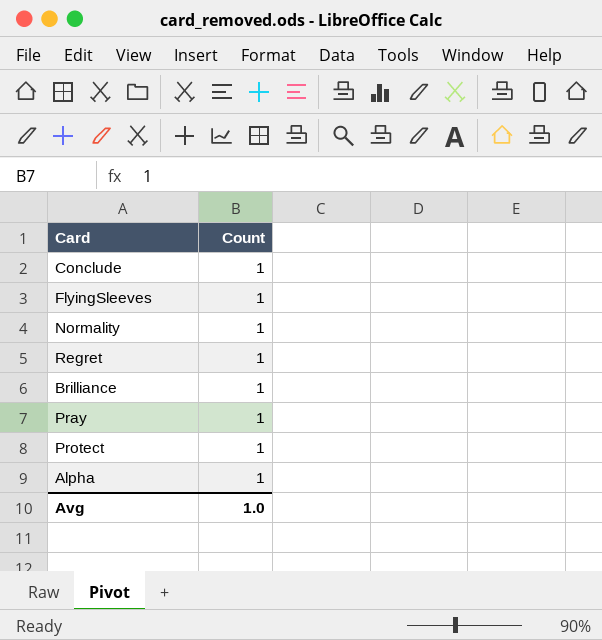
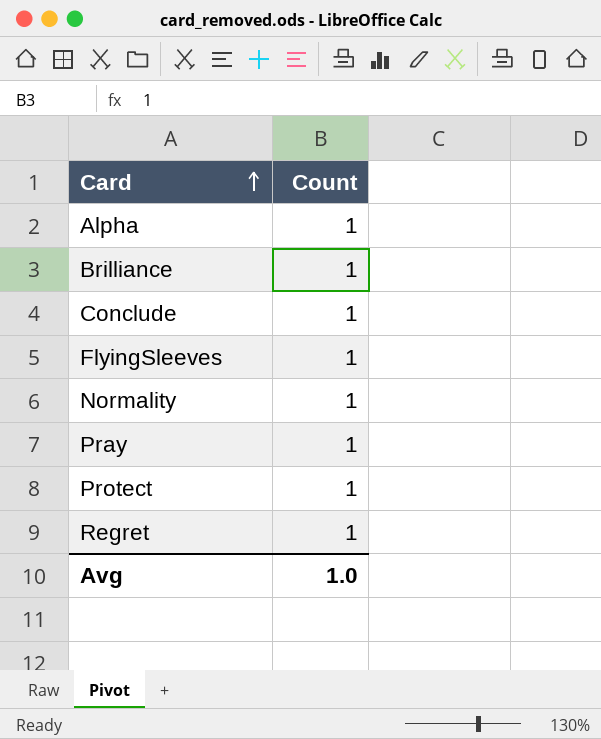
row order: none -> Card ascending

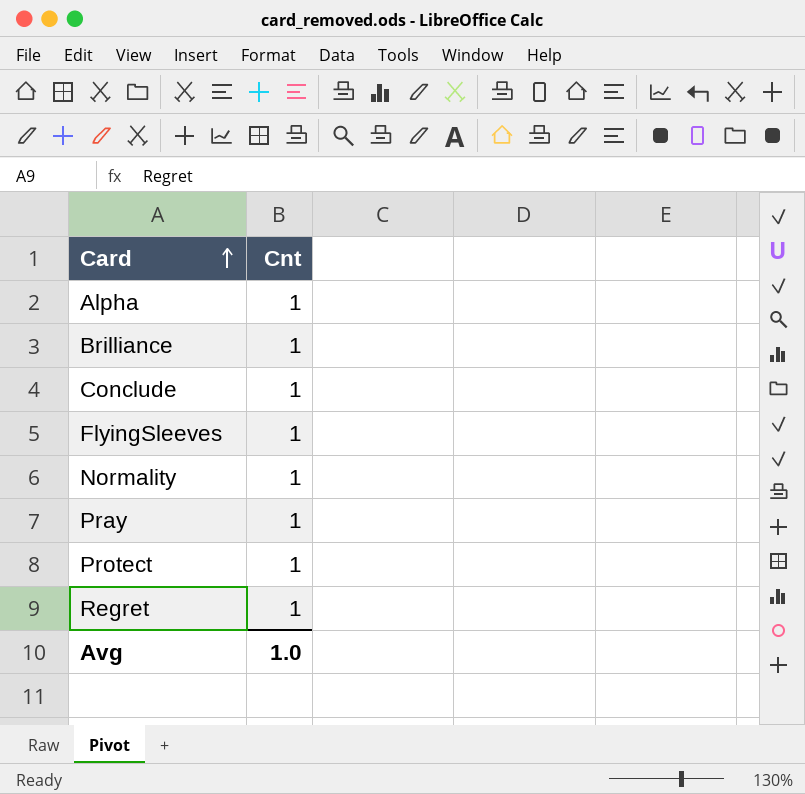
column name: Count -> Cnt

